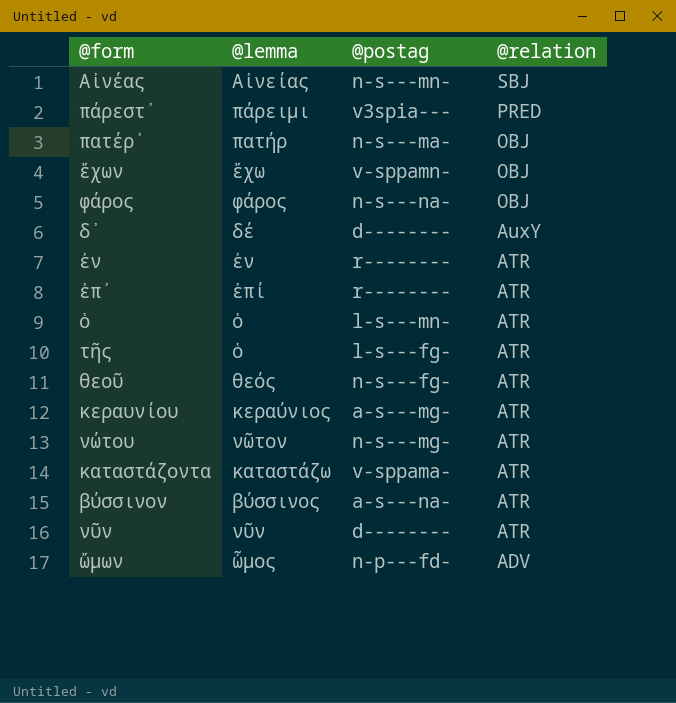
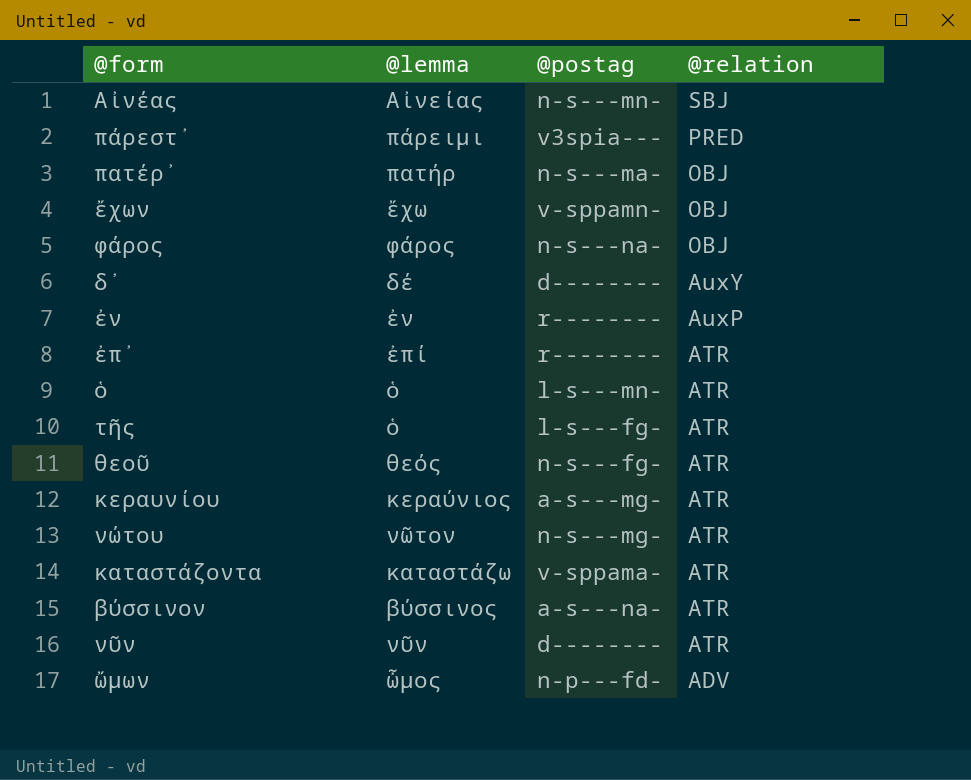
ἐν | @relation: ATR -> AuxP

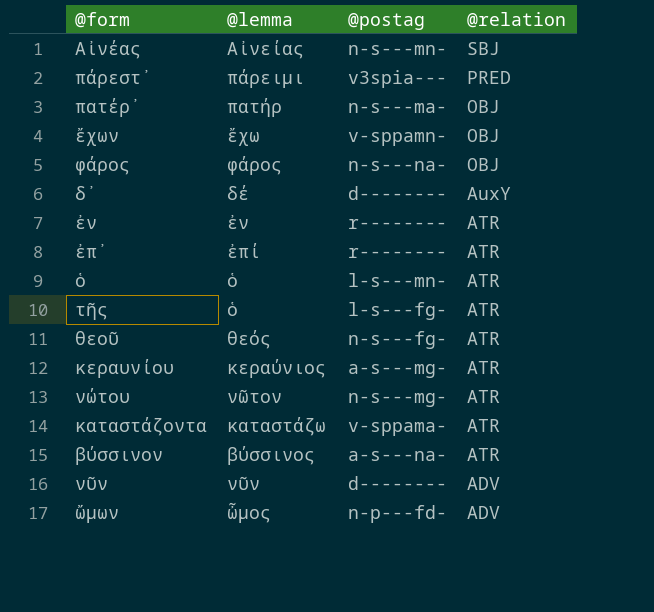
ἐν | @relation: AuxP -> ATR
νῦν | @relation: ATR -> ADV

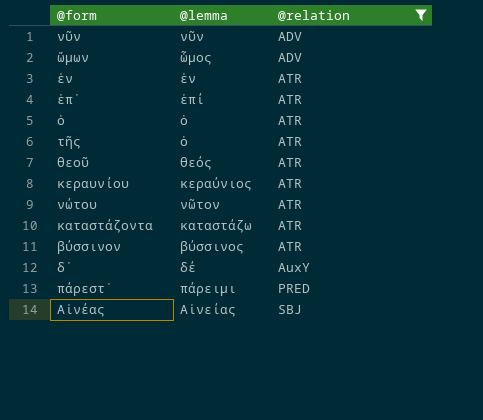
filter: none -> @relation != OBJ
row order: @relation descending -> @relation ascending
column @postag | position: 3 -> none

